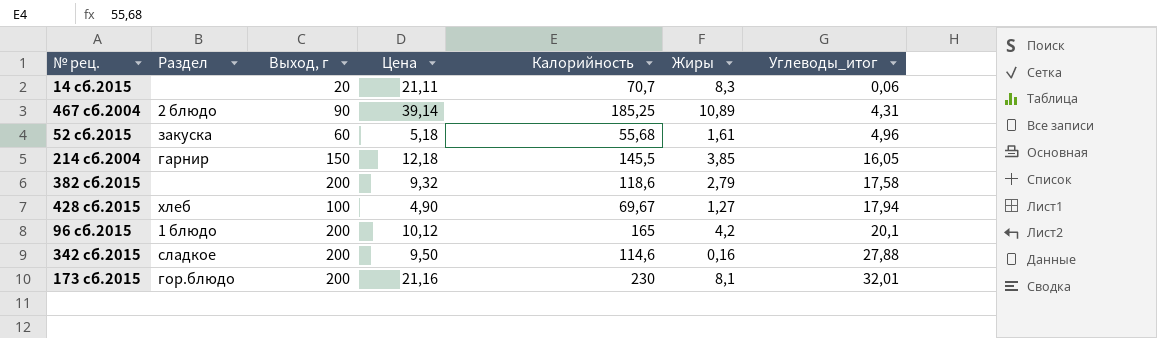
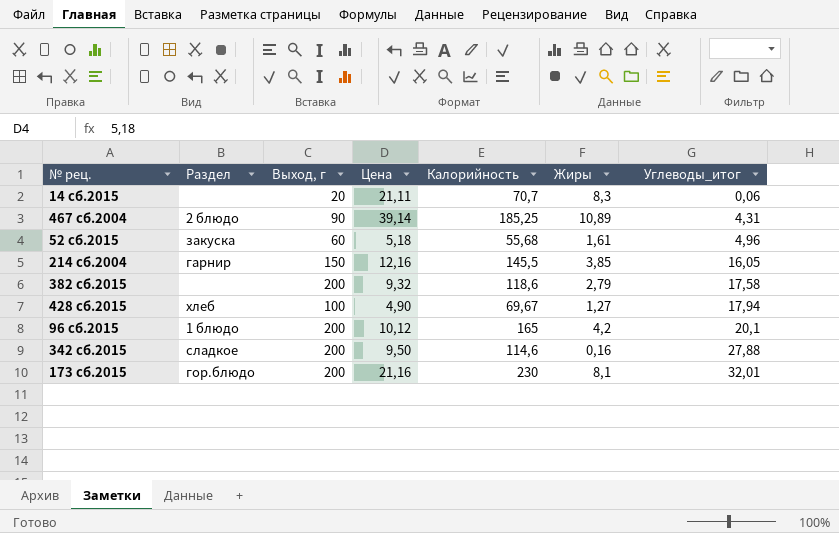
214 сб.2004 | Цена: 12,18 -> 12,16

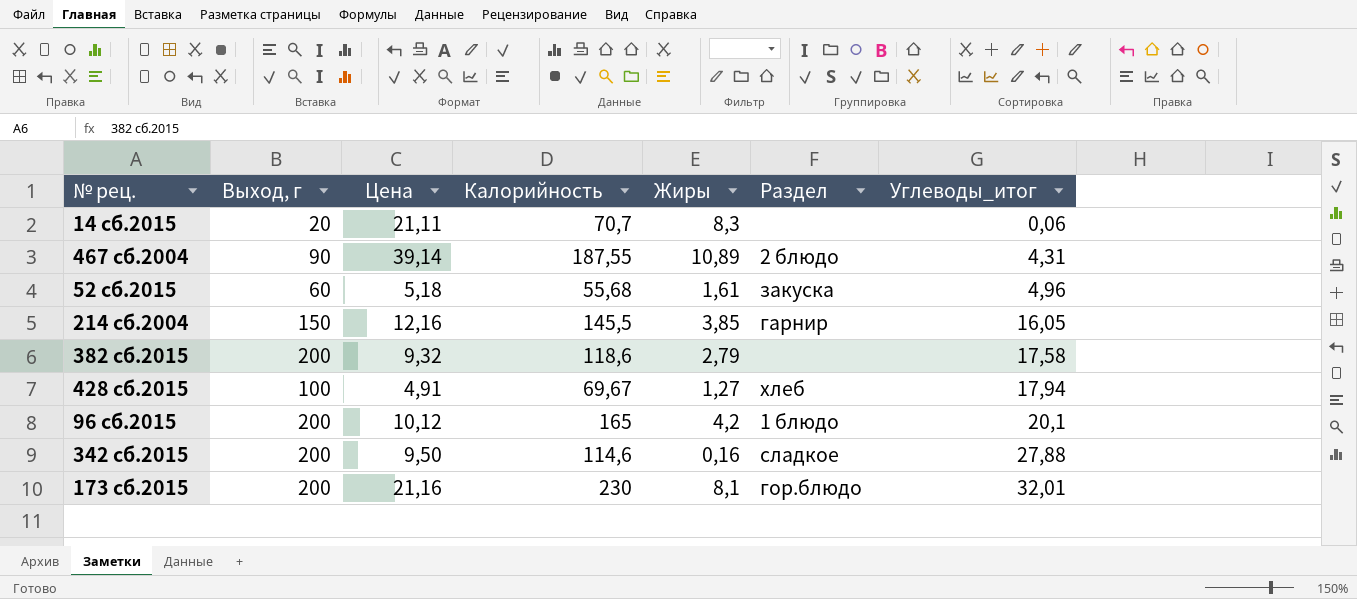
column Раздел | position: 2 -> 6
467 сб.2004 | Калорийность: 185,25 -> 187,55
428 сб.2015 | Цена: 4,90 -> 4,91

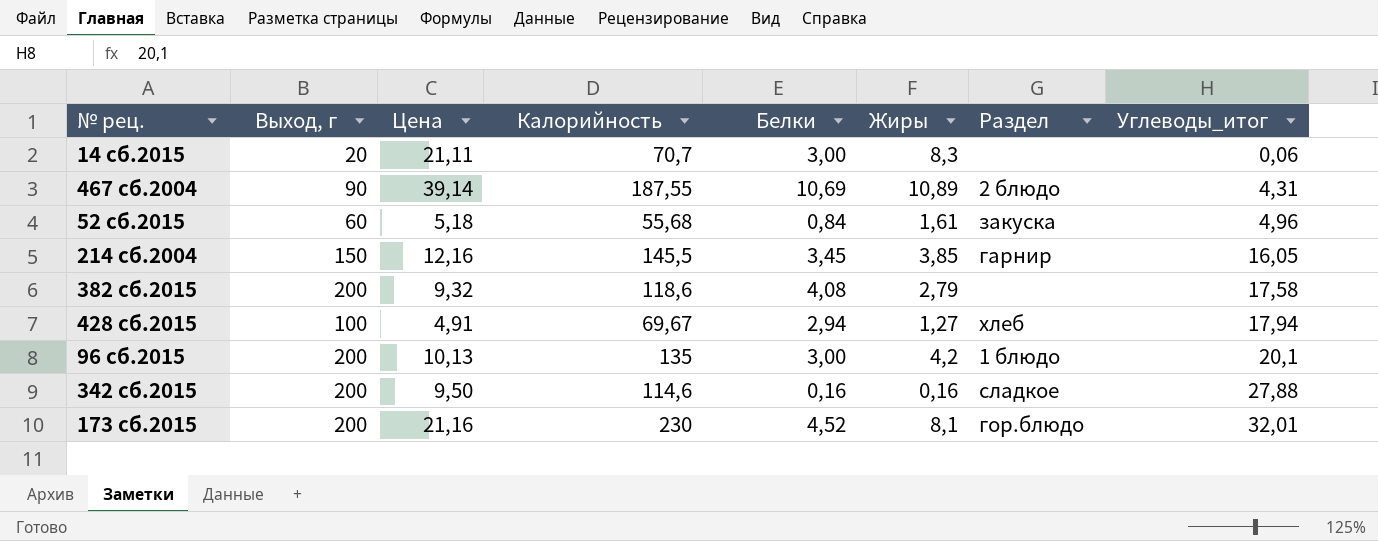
column Белки | position: none -> 5
96 сб.2015 | Цена: 10,12 -> 10,13
96 сб.2015 | Калорийность: 165 -> 135

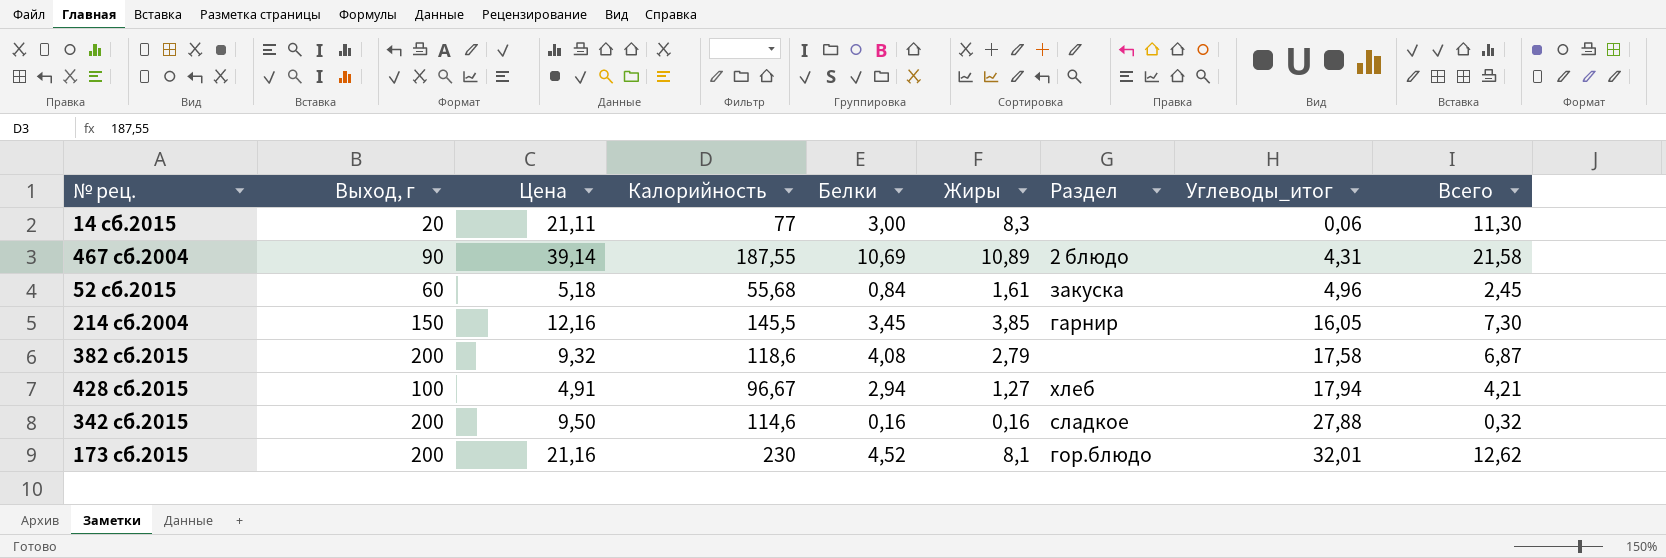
column Всего | formula: none -> [Белки] + [Жиры]
row 96 сб.2015: 200 | 10,13 | 135 | 3,00 | 4,2 | 1 блюдо | 20,1 -> none
14 сб.2015 | Калорийность: 70,7 -> 77
428 сб.2015 | Калорийность: 69,67 -> 96,67

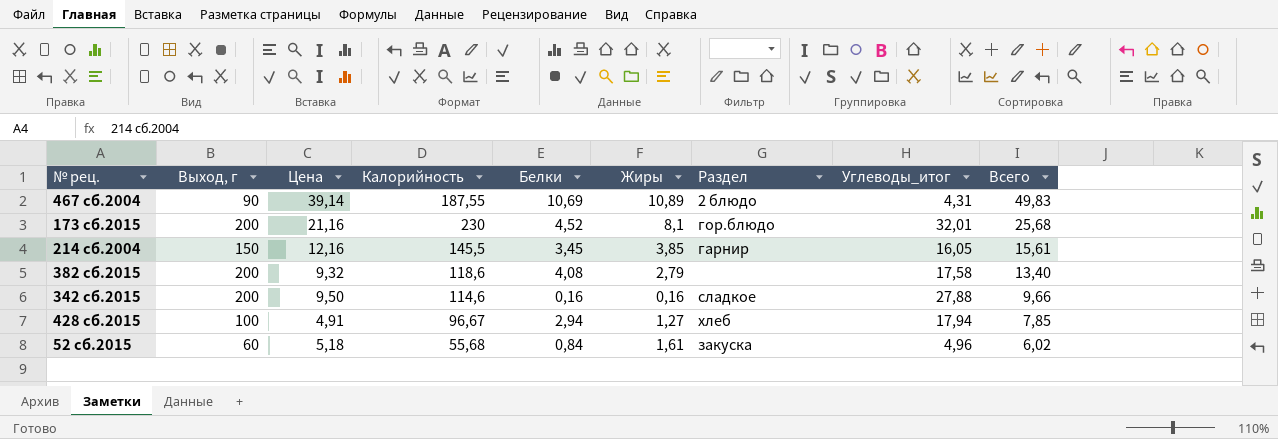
row order: Углеводы_итог ascending -> Всего descending
column Всего | formula: [Белки] + [Жиры] -> [Цена] + [Белки]
row 14 сб.2015: 20 | 21,11 | 77 | 3,00 | 8,3 | none | 0,06 | 11,30 -> none

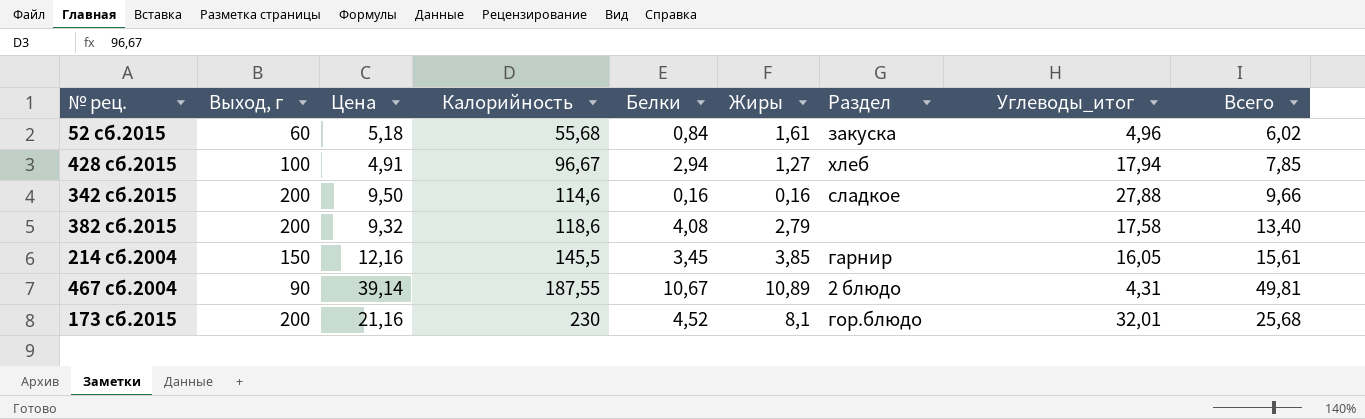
row order: Всего descending -> Калорийность ascending
467 сб.2004 | Белки: 10,69 -> 10,67
467 сб.2004 | Всего: 49,83 -> 49,81

